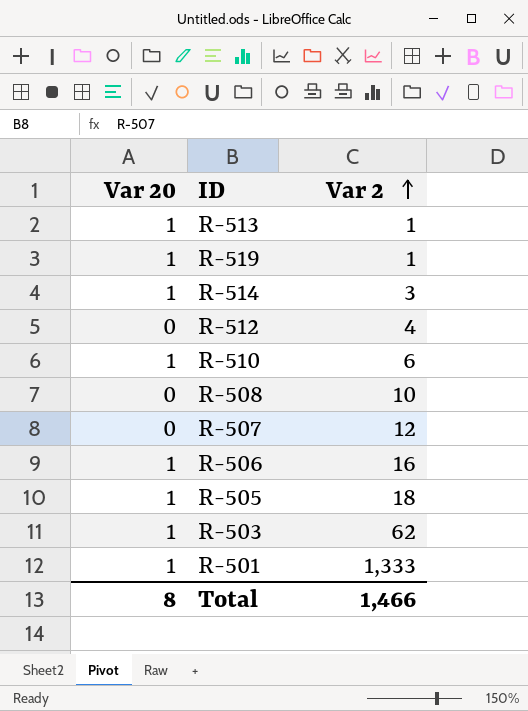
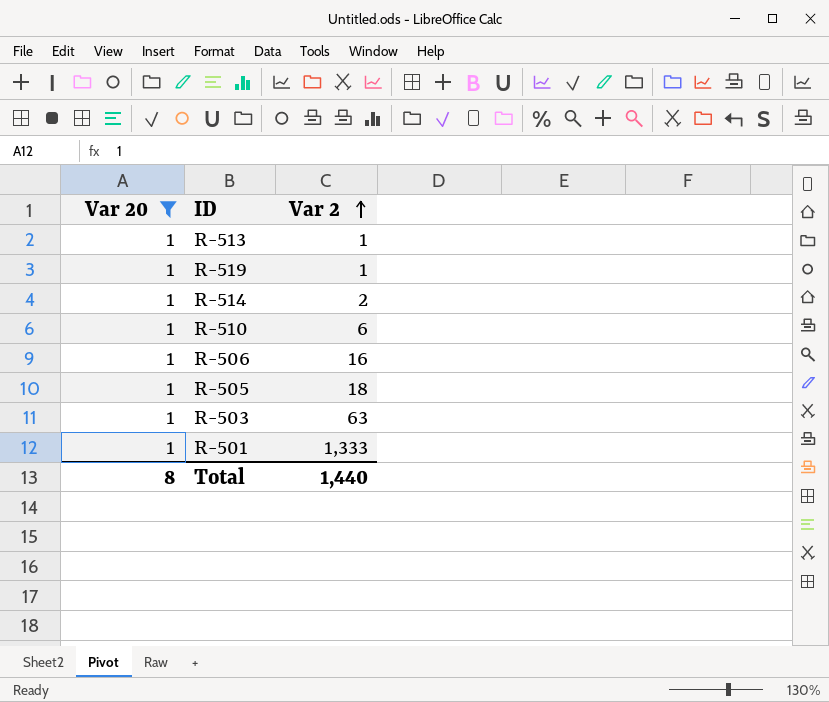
filter: none -> Var 20 = 1
R-514 | Var 2: 3 -> 2
R-503 | Var 2: 62 -> 63
Total | Var 2: 1,466 -> 1,440

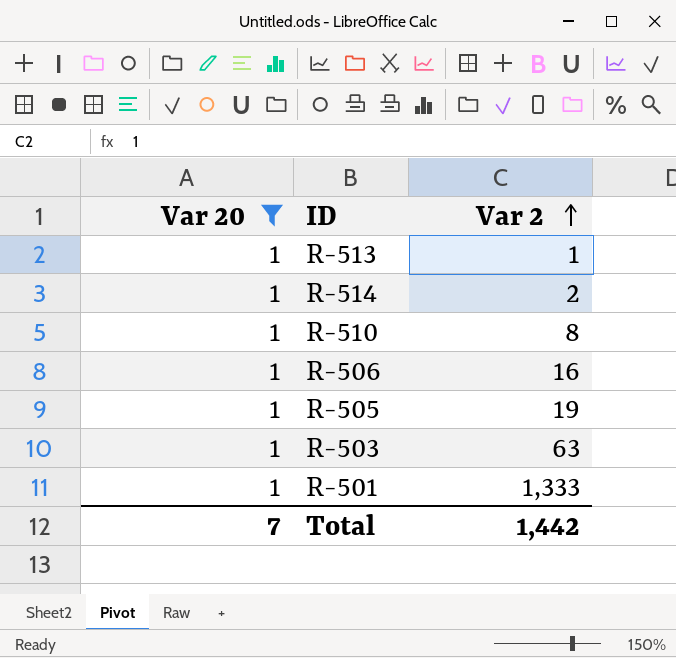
row R-519: 1 | 1 -> none
R-510 | Var 2: 6 -> 8
R-505 | Var 2: 18 -> 19
Total | Var 20: 8 -> 7
Total | Var 2: 1,440 -> 1,442

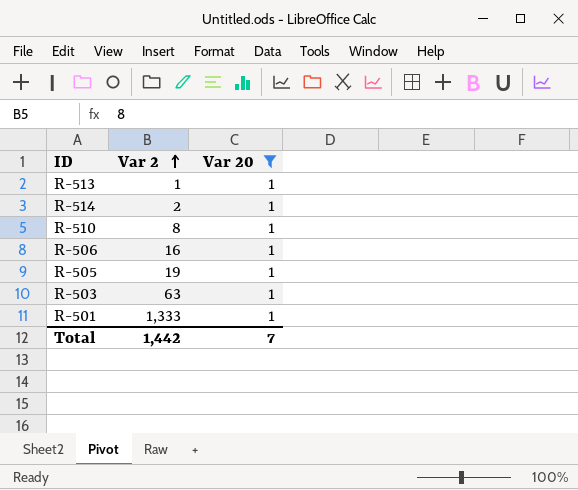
column Var 20 | position: 1 -> 3

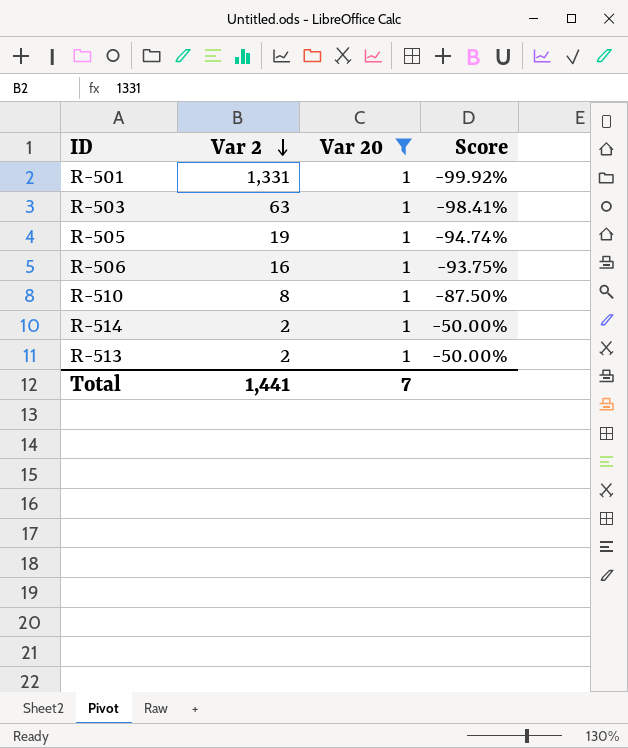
row order: Var 2 ascending -> Var 2 descending
column Score | formula: none -> ([Var 20] - [Var 2]) / [Var 2]
R-501 | Var 2: 1,333 -> 1,331
R-513 | Var 2: 1 -> 2
Total | Var 2: 1,442 -> 1,441

